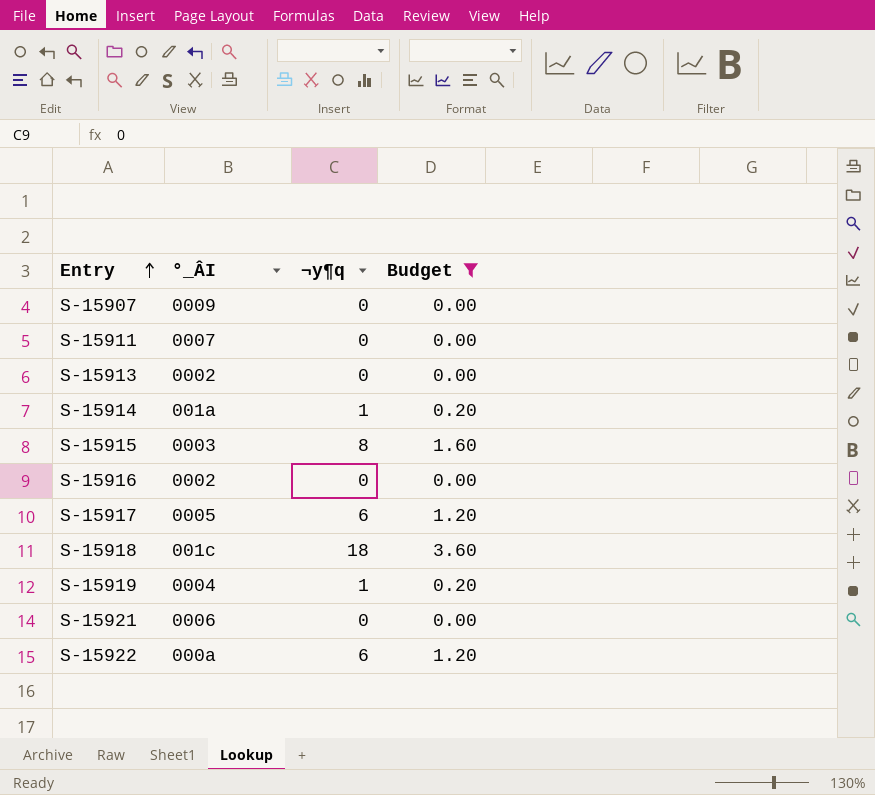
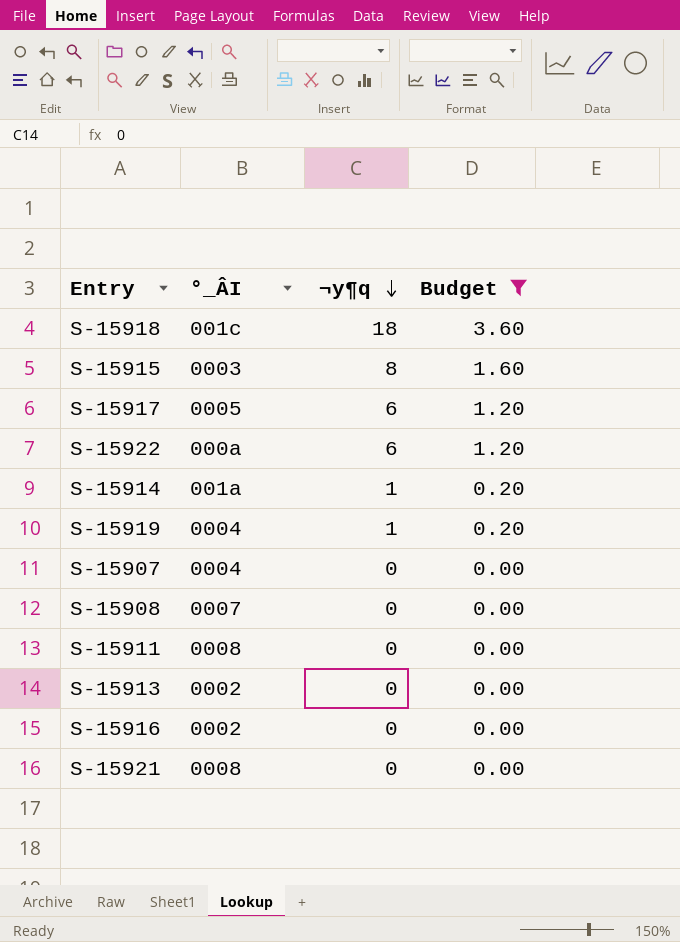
row order: Entry ascending -> ¬y¶q descending
S-15907 | °_ÂI: 0009 -> 0004
row S-15908: none -> 0007 | 0 | 0.00
S-15911 | °_ÂI: 0007 -> 0008
S-15921 | °_ÂI: 0006 -> 0008

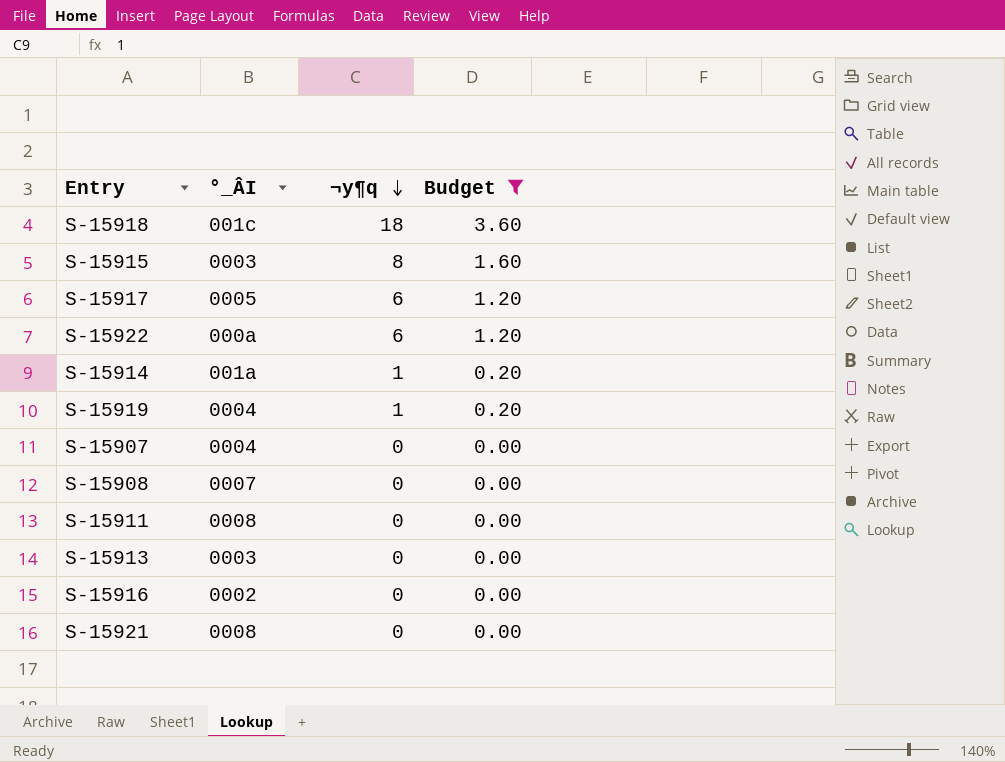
S-15913 | °_ÂI: 0002 -> 0003

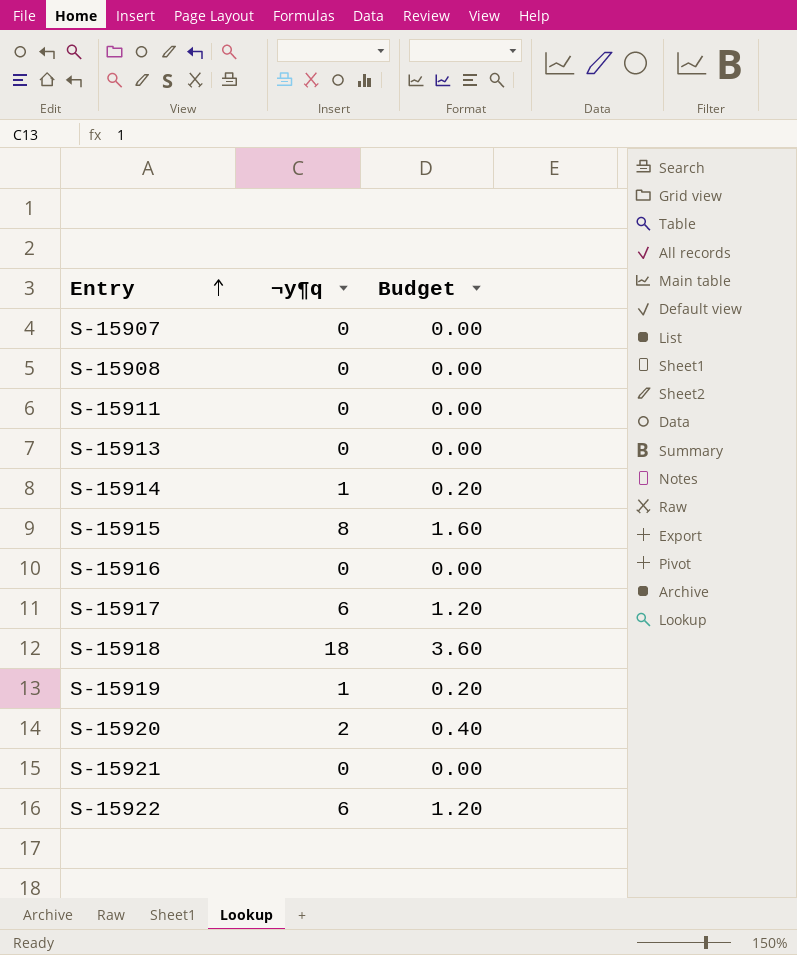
filter: Budget != 0.40 -> none
row order: ¬y¶q descending -> Entry ascending
column °_ÂI | position: 2 -> none

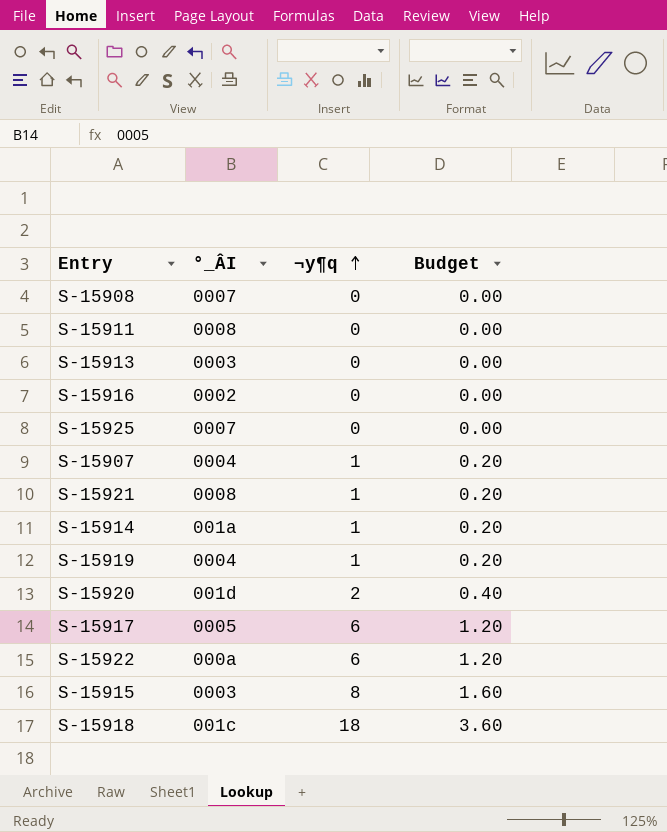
row order: Entry ascending -> ¬y¶q ascending
column °_ÂI | position: none -> 2
row S-15925: none -> 0007 | 0 | 0.00
S-15907 | ¬y¶q: 0 -> 1
S-15907 | Budget: 0.00 -> 0.20
S-15921 | ¬y¶q: 0 -> 1
S-15921 | Budget: 0.00 -> 0.20

